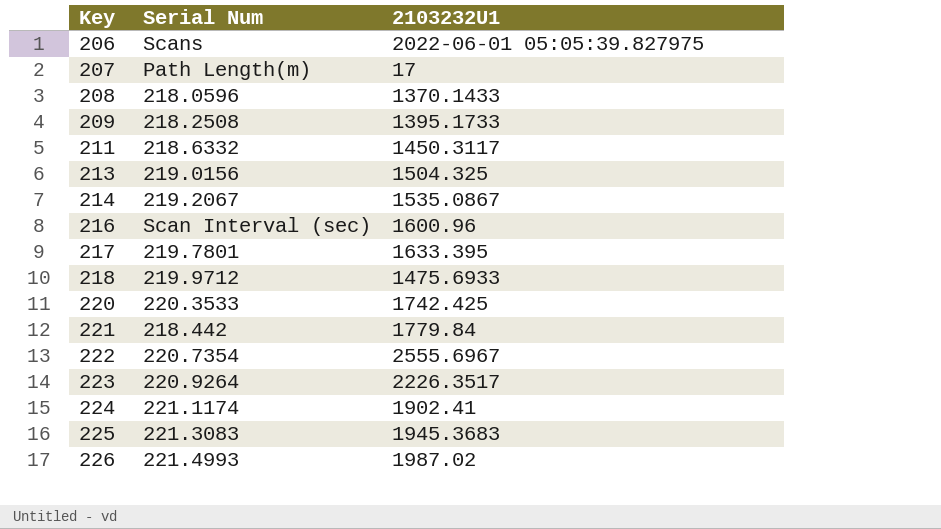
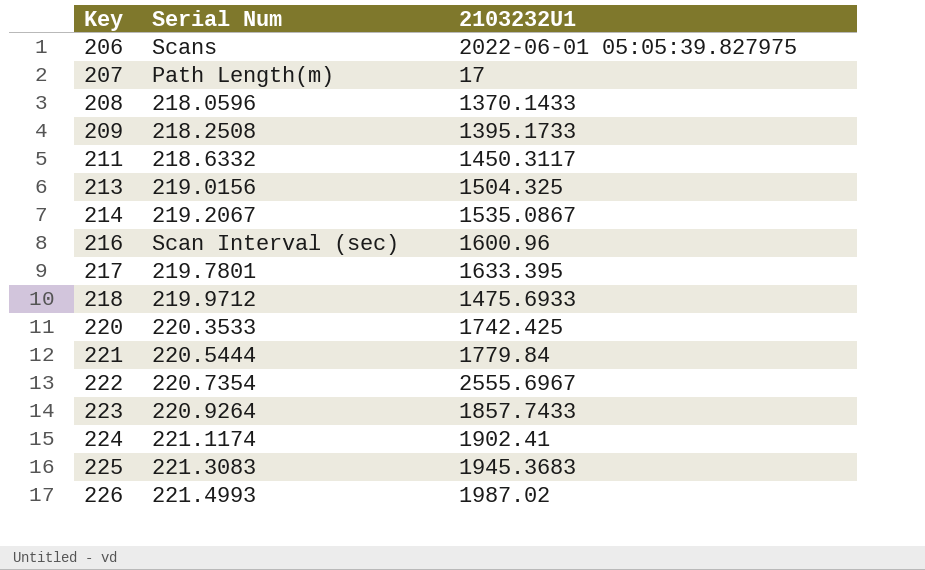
221 | Serial Num: 218.442 -> 220.5444
223 | 2103232U1: 2226.3517 -> 1857.7433

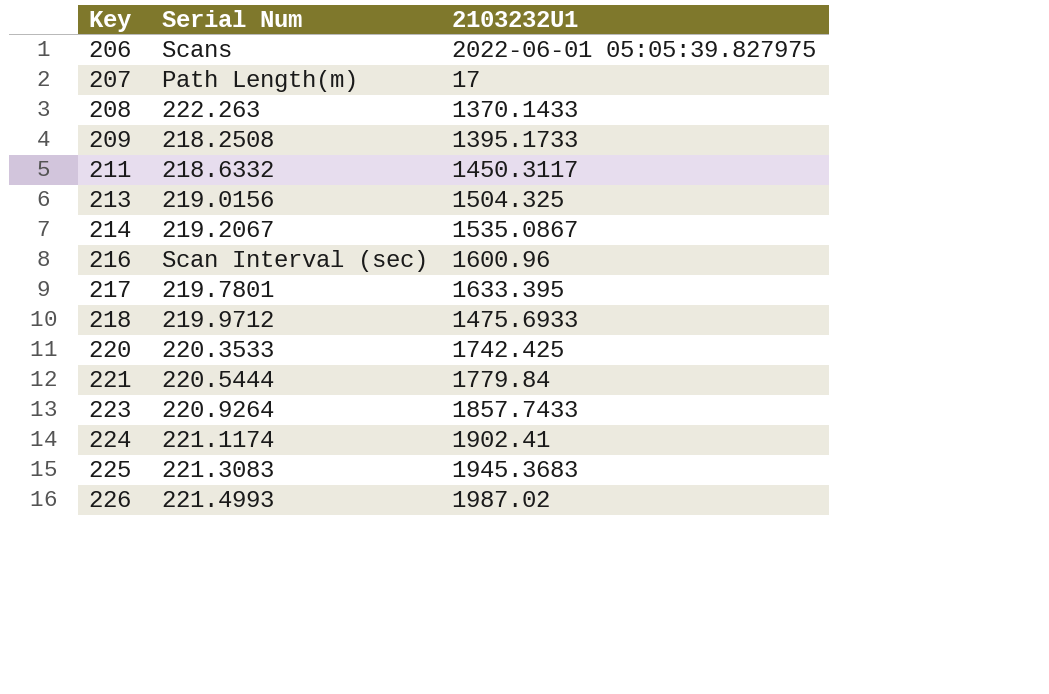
row 222: 220.7354 | 2555.6967 -> none
208 | Serial Num: 218.0596 -> 222.263

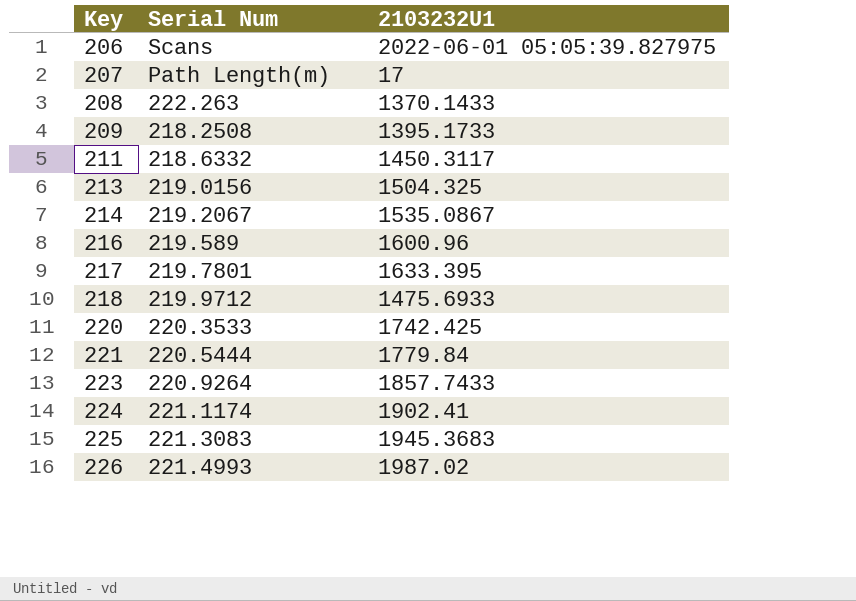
216 | Serial Num: Scan Interval (sec) -> 219.589

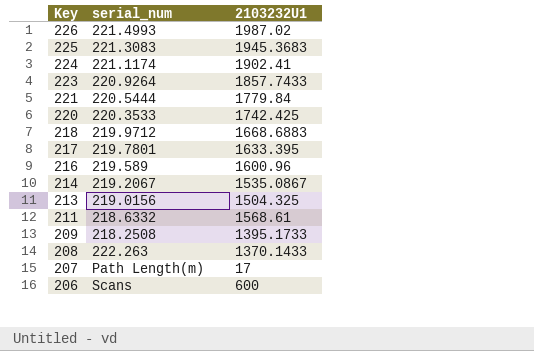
row order: Key ascending -> Key descending
column name: Serial Num -> serial_num
218 | 2103232U1: 1475.6933 -> 1668.6883
211 | 2103232U1: 1450.3117 -> 1568.61
206 | 2103232U1: 2022-06-01 05:05:39.827975 -> 600

